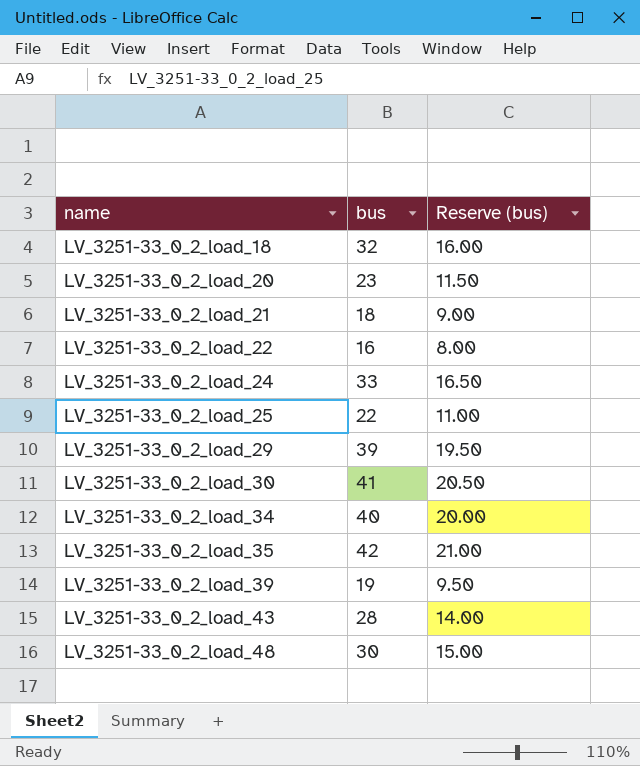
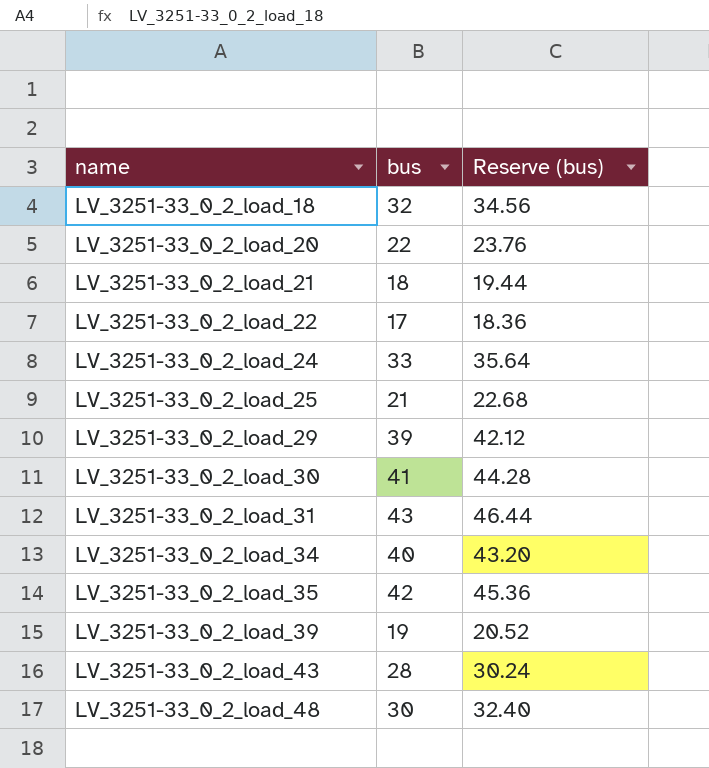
column Reserve (bus) | formula: [bus] * 0.5 -> [bus] * 1.08
LV_3251-33_0_2_load_20 | bus: 23 -> 22
LV_3251-33_0_2_load_22 | bus: 16 -> 17
LV_3251-33_0_2_load_25 | bus: 22 -> 21
row LV_3251-33_0_2_load_31: none -> 43 | 46.44

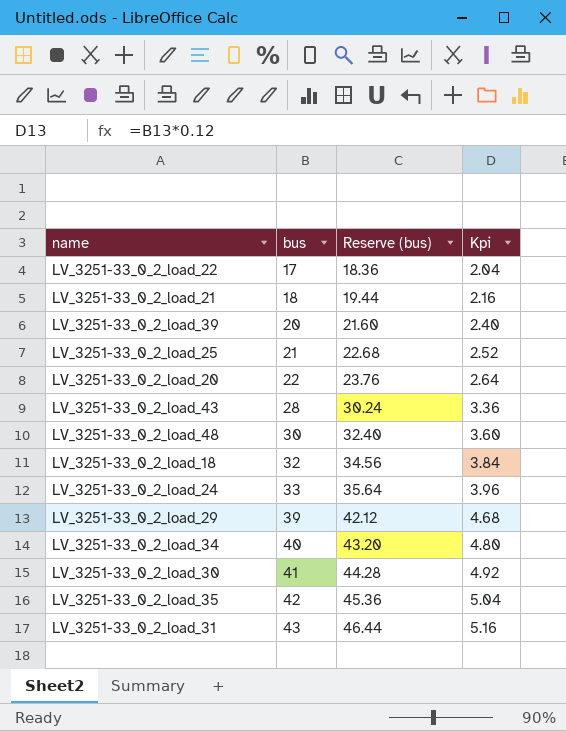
row order: name ascending -> bus ascending
column Kpi | formula: none -> [bus] * 0.12
LV_3251-33_0_2_load_39 | bus: 19 -> 20
LV_3251-33_0_2_load_39 | Reserve (bus): 20.52 -> 21.60

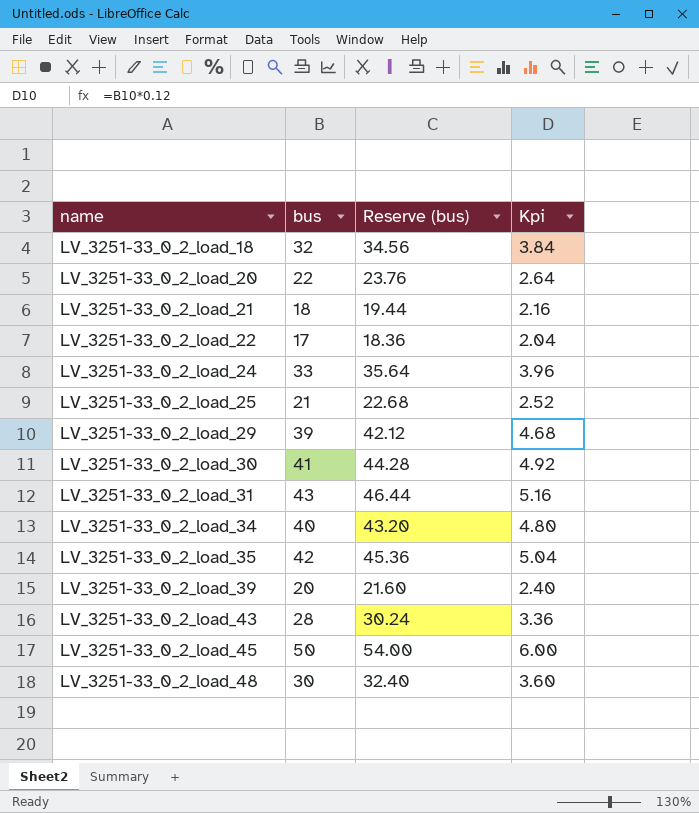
row order: bus ascending -> name ascending
row LV_3251-33_0_2_load_45: none -> 50 | 54.00 | 6.00

